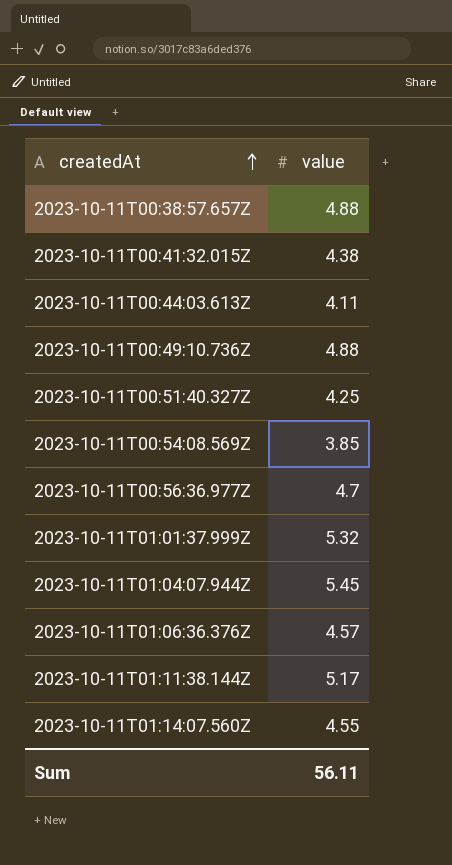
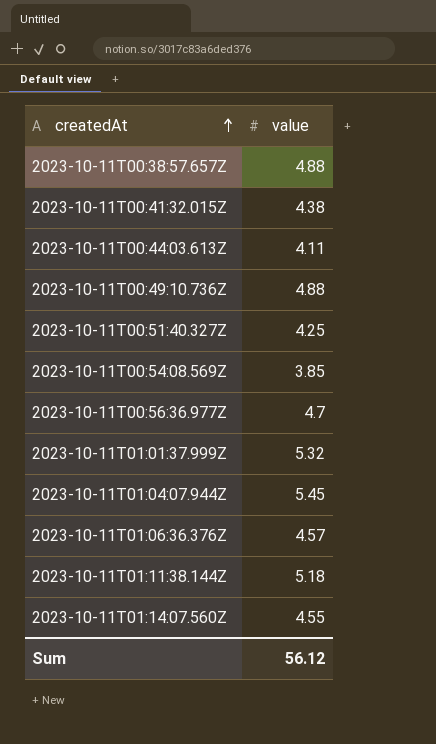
2023-10-11T01:11:38.144Z | value: 5.17 -> 5.18
Sum | value: 56.11 -> 56.12

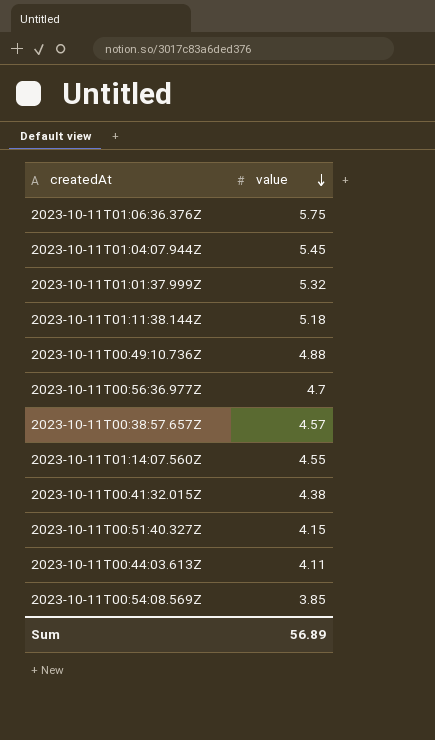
row order: createdAt ascending -> value descending
2023-10-11T01:06:36.376Z | value: 4.57 -> 5.75
2023-10-11T00:38:57.657Z | value: 4.88 -> 4.57
2023-10-11T00:51:40.327Z | value: 4.25 -> 4.15
Sum | value: 56.12 -> 56.89

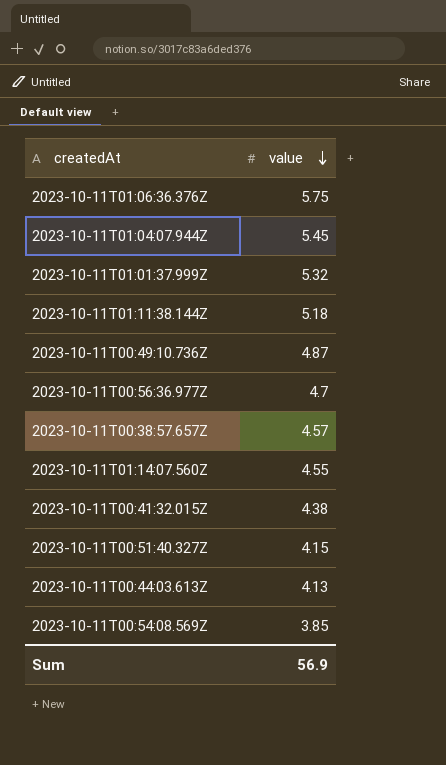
2023-10-11T00:49:10.736Z | value: 4.88 -> 4.87
2023-10-11T00:44:03.613Z | value: 4.11 -> 4.13
Sum | value: 56.89 -> 56.9

